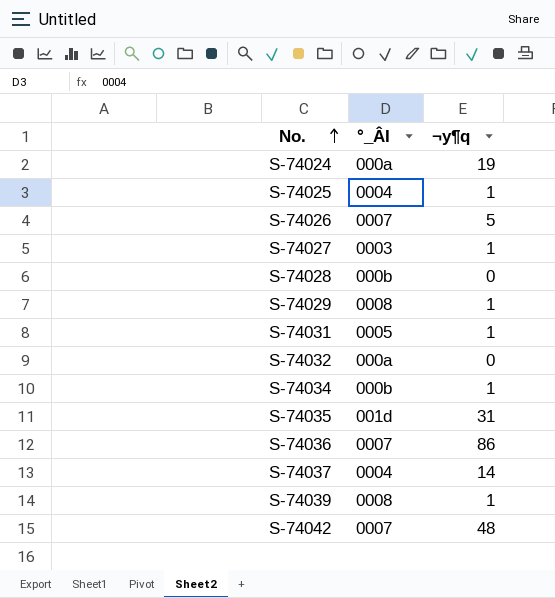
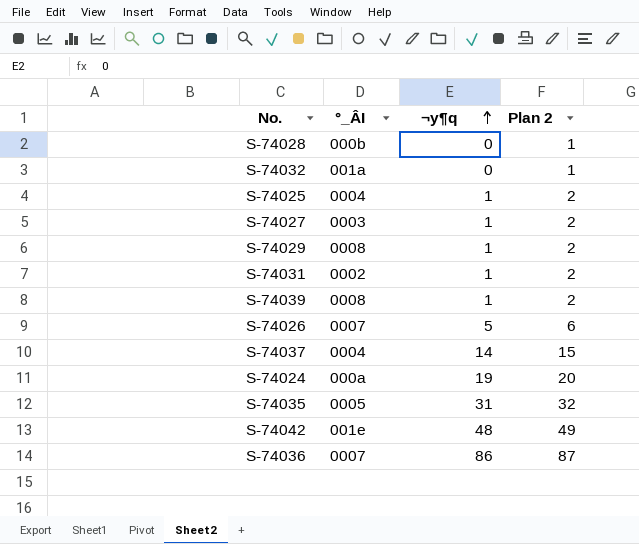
row order: No. ascending -> ¬y¶q ascending
column Plan 2 | formula: none -> [¬y¶q] + 1
row S-74034: 000b | 1 -> none
S-74032 | °_ÂI: 000a -> 001a
S-74031 | °_ÂI: 0005 -> 0002
S-74035 | °_ÂI: 001d -> 0005
S-74042 | °_ÂI: 0007 -> 001e

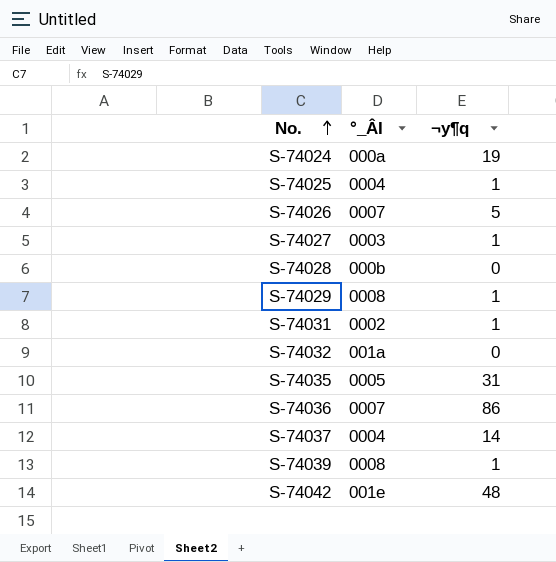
row order: ¬y¶q ascending -> No. ascending
column Plan 2 | formula: [¬y¶q] + 1 -> none

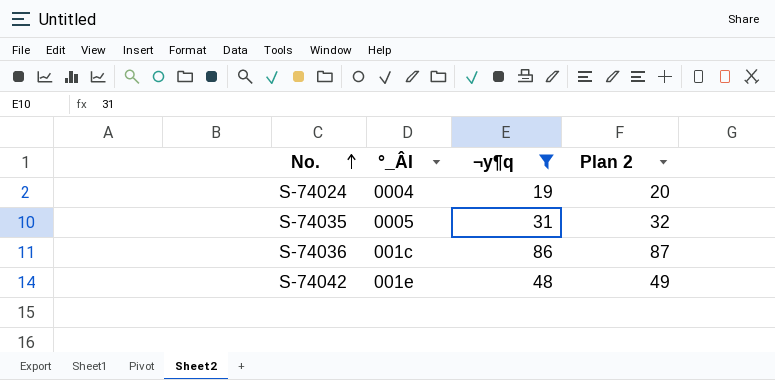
filter: none -> ¬y¶q >= 19
column Plan 2 | formula: none -> [¬y¶q] + 1
S-74024 | °_ÂI: 000a -> 0004
S-74036 | °_ÂI: 0007 -> 001c

